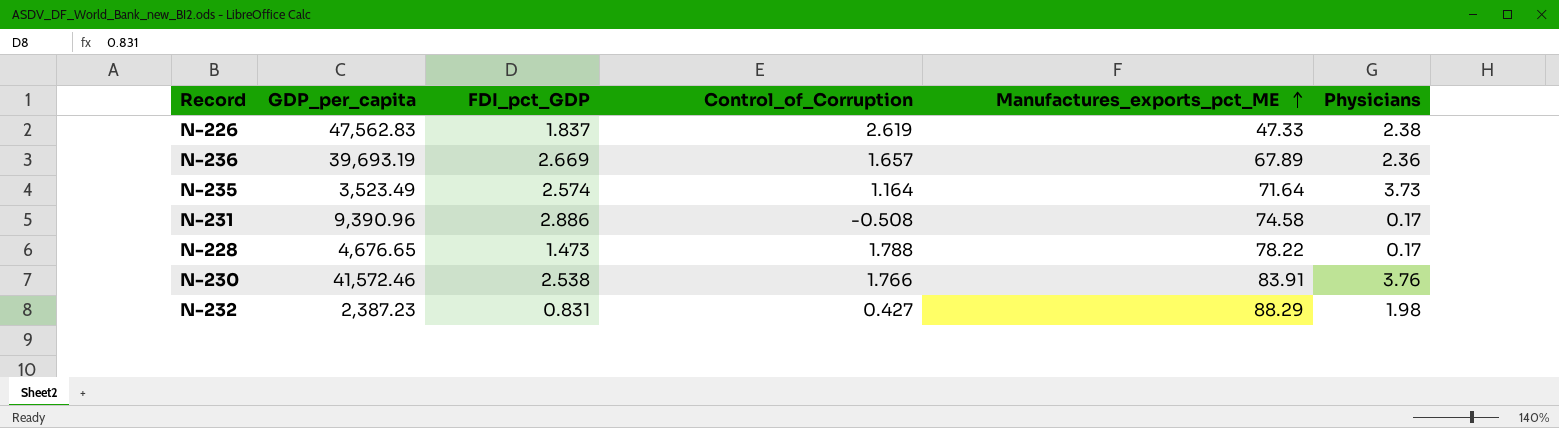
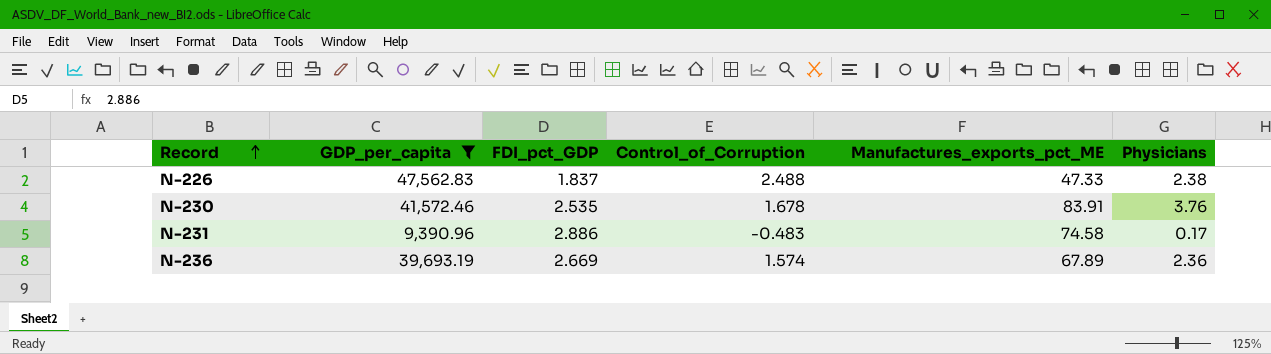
filter: none -> GDP_per_capita >= 9,390.96
row order: Manufactures_exports_pct_ME ascending -> Record ascending
N-226 | Control_of_Corruption: 2.619 -> 2.488
N-230 | FDI_pct_GDP: 2.538 -> 2.535
N-230 | Control_of_Corruption: 1.766 -> 1.678
N-231 | Control_of_Corruption: -0.508 -> -0.483
N-236 | Control_of_Corruption: 1.657 -> 1.574

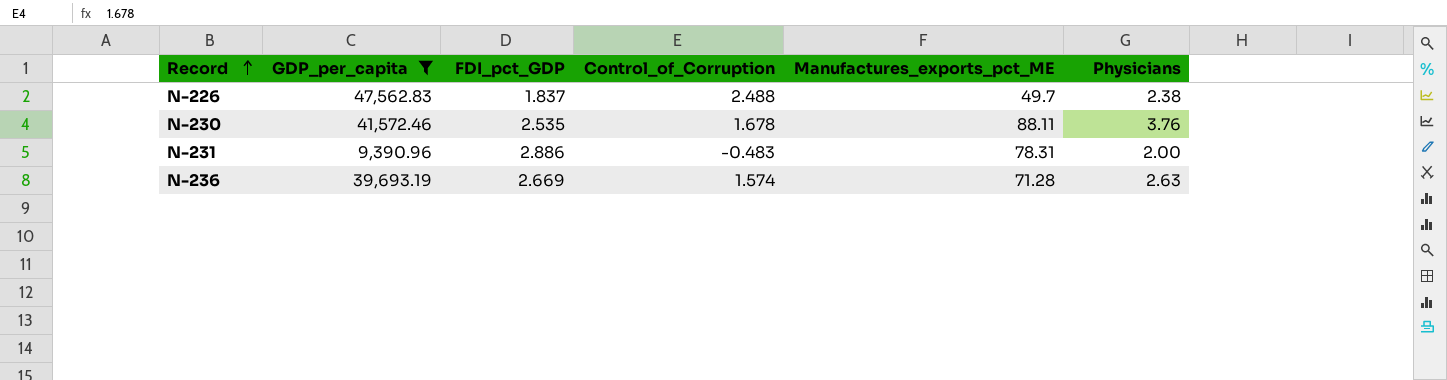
N-226 | Manufactures_exports_pct_ME: 47.33 -> 49.7
N-230 | Manufactures_exports_pct_ME: 83.91 -> 88.11
N-231 | Manufactures_exports_pct_ME: 74.58 -> 78.31
N-231 | Physicians: 0.17 -> 2.00
N-236 | Manufactures_exports_pct_ME: 67.89 -> 71.28
N-236 | Physicians: 2.36 -> 2.63

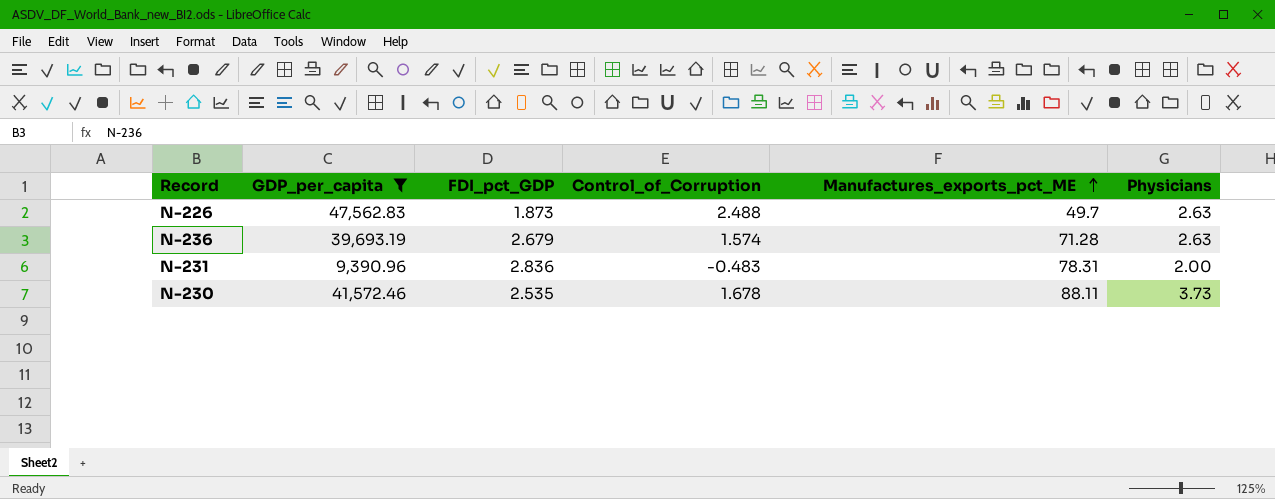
row order: Record ascending -> Manufactures_exports_pct_ME ascending
N-226 | FDI_pct_GDP: 1.837 -> 1.873
N-226 | Physicians: 2.38 -> 2.63
N-236 | FDI_pct_GDP: 2.669 -> 2.679
N-231 | FDI_pct_GDP: 2.886 -> 2.836
N-230 | Physicians: 3.76 -> 3.73

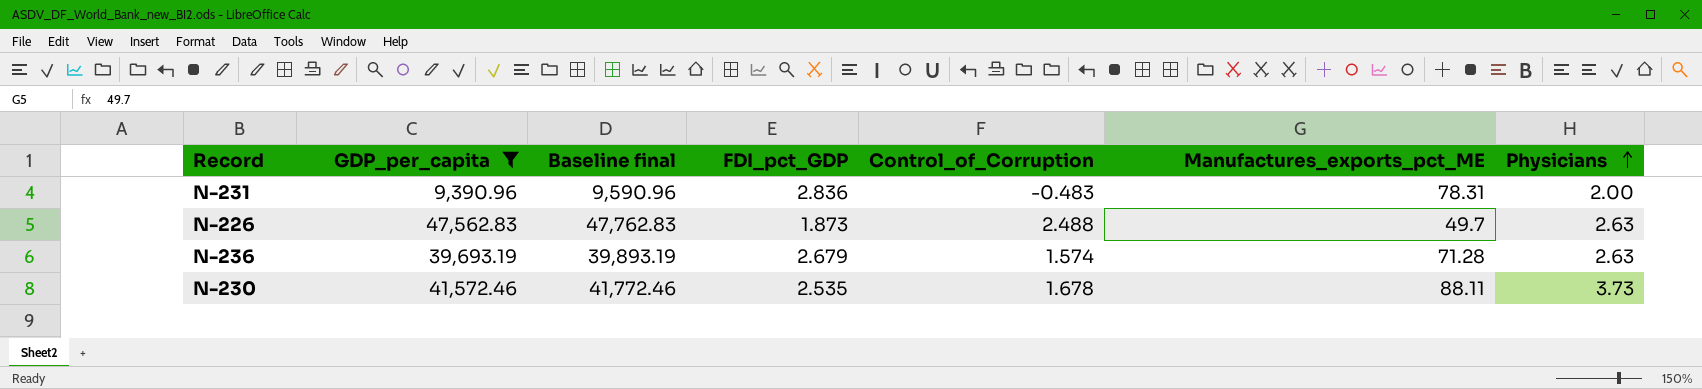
row order: Manufactures_exports_pct_ME ascending -> Physicians ascending
column Baseline final | formula: none -> [GDP_per_capita] + 200

